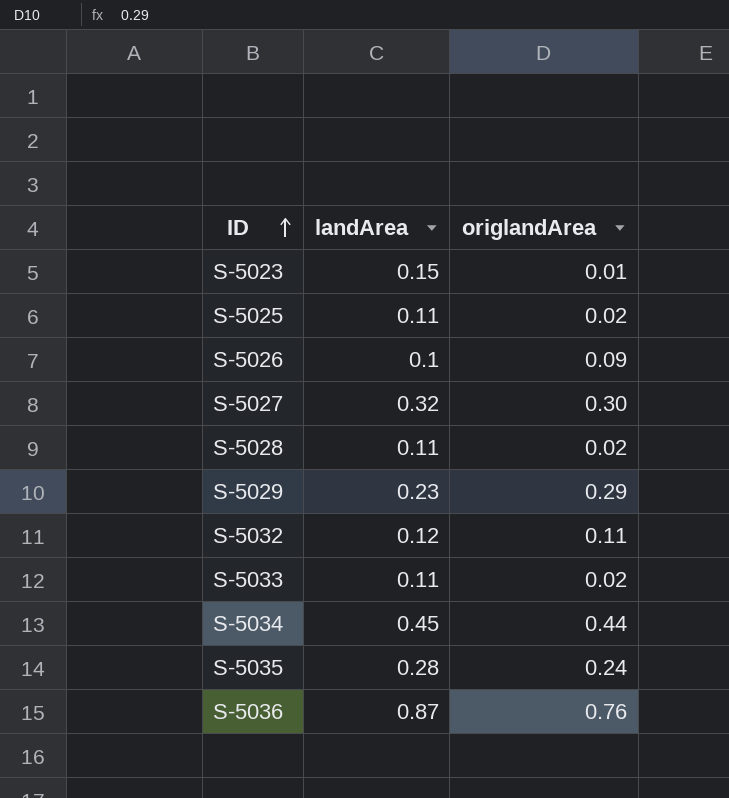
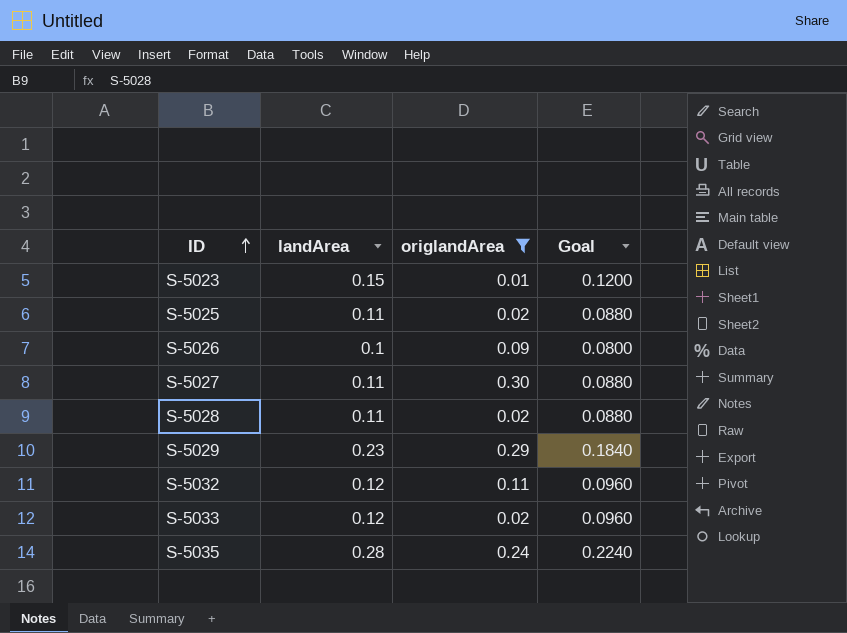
filter: none -> origlandArea <= 0.30
column Goal | formula: none -> [landArea] * 0.8
S-5027 | landArea: 0.32 -> 0.11
S-5033 | landArea: 0.11 -> 0.12

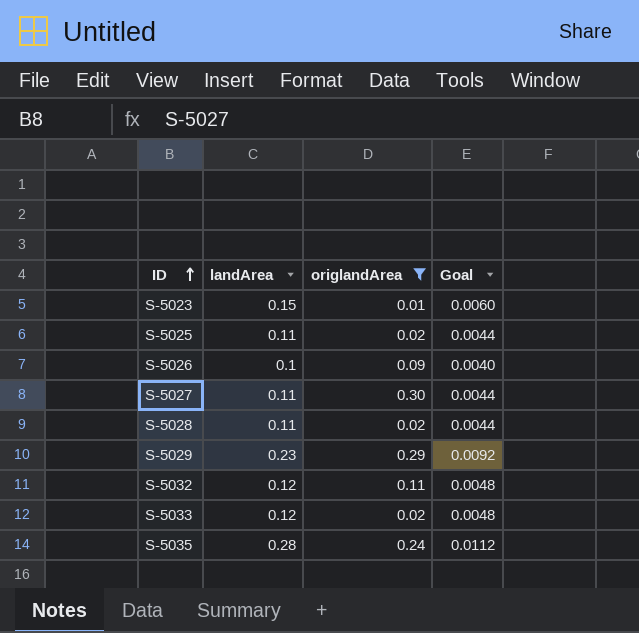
column Goal | formula: [landArea] * 0.8 -> [landArea] * 0.04

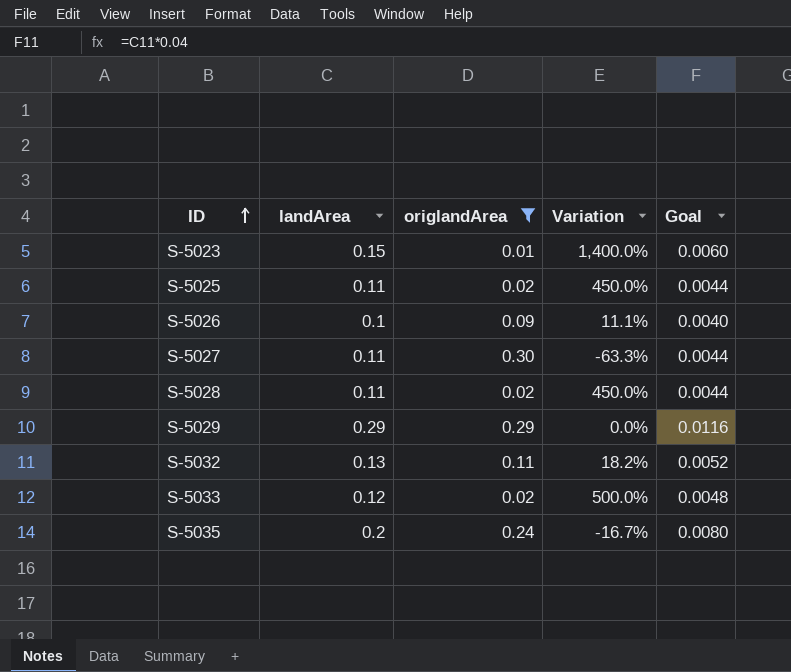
column Variation | formula: none -> ([landArea] - [origlandArea]) / [origlandArea]
S-5029 | landArea: 0.23 -> 0.29
S-5029 | Goal: 0.0092 -> 0.0116
S-5032 | landArea: 0.12 -> 0.13
S-5032 | Goal: 0.0048 -> 0.0052
S-5035 | landArea: 0.28 -> 0.2
S-5035 | Goal: 0.0112 -> 0.0080

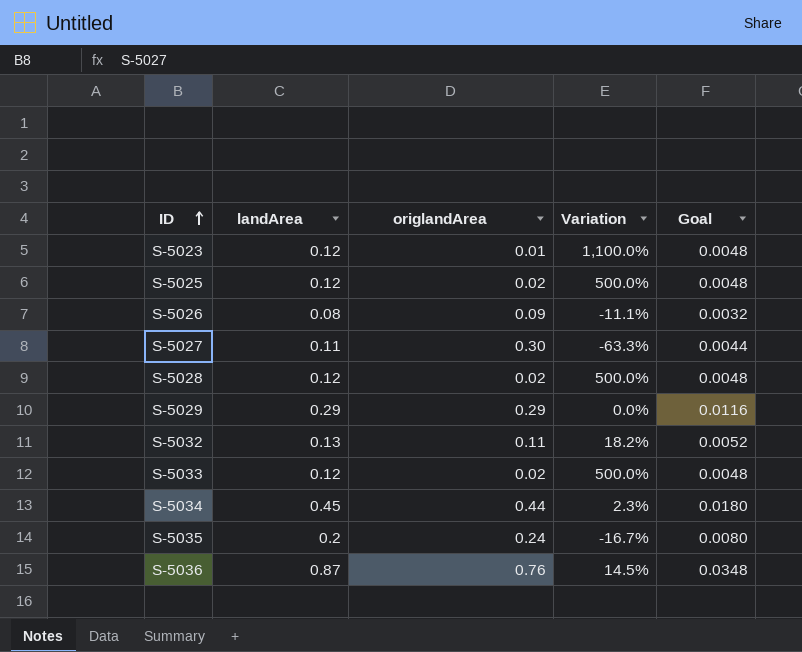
filter: origlandArea <= 0.30 -> none
S-5023 | landArea: 0.15 -> 0.12
S-5023 | Variation: 1,400.0% -> 1,100.0%
S-5023 | Goal: 0.0060 -> 0.0048
S-5025 | landArea: 0.11 -> 0.12
S-5025 | Variation: 450.0% -> 500.0%
S-5025 | Goal: 0.0044 -> 0.0048
S-5026 | landArea: 0.1 -> 0.08
S-5026 | Variation: 11.1% -> -11.1%
S-5026 | Goal: 0.0040 -> 0.0032
S-5028 | landArea: 0.11 -> 0.12
S-5028 | Variation: 450.0% -> 500.0%
S-5028 | Goal: 0.0044 -> 0.0048

